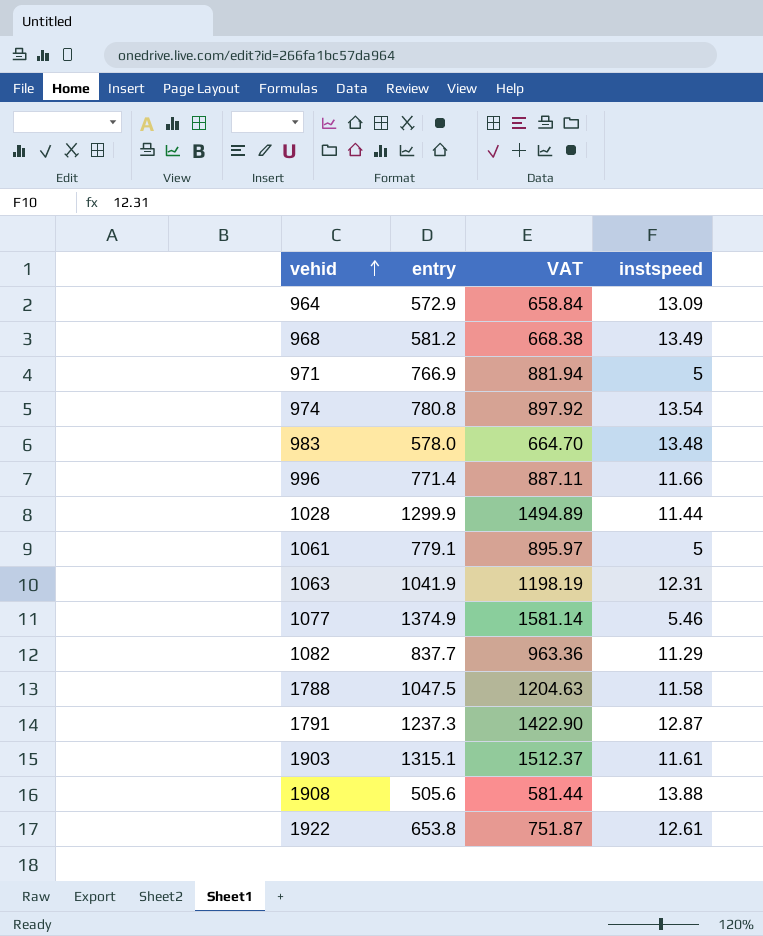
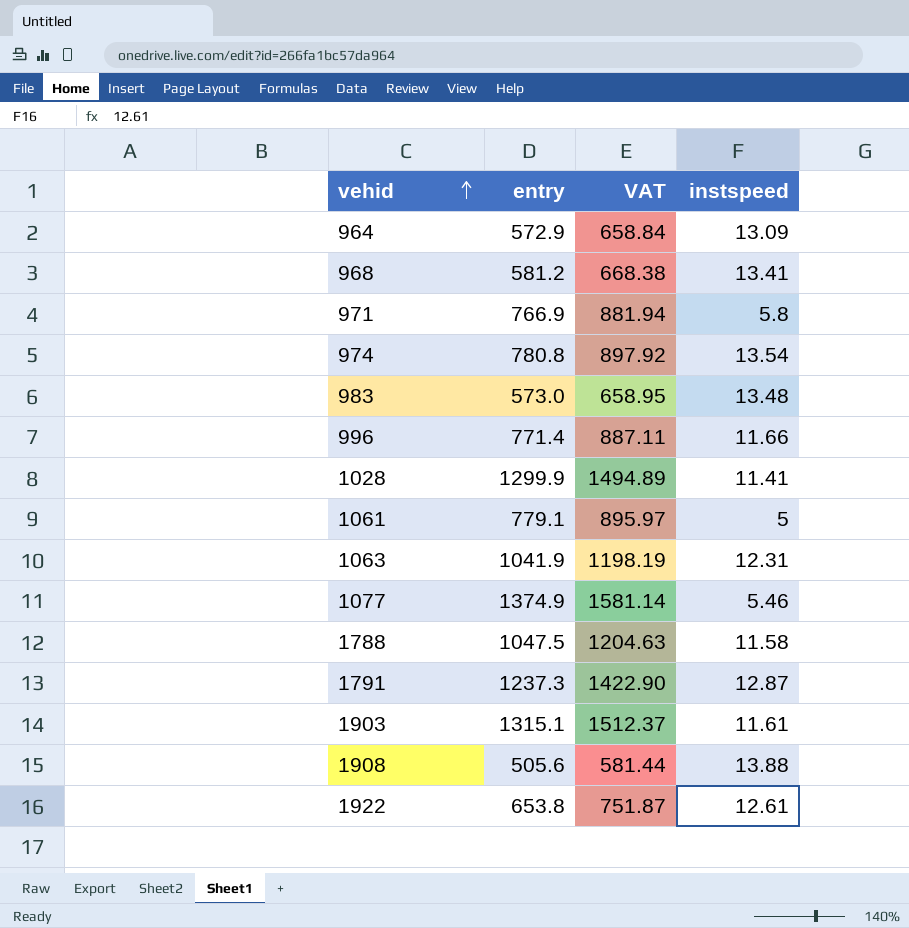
row 1082: 837.7 | 963.36 | 11.29 -> none
968 | instspeed: 13.49 -> 13.41
971 | instspeed: 5 -> 5.8
983 | entry: 578.0 -> 573.0
983 | VAT: 664.70 -> 658.95
1028 | instspeed: 11.44 -> 11.41

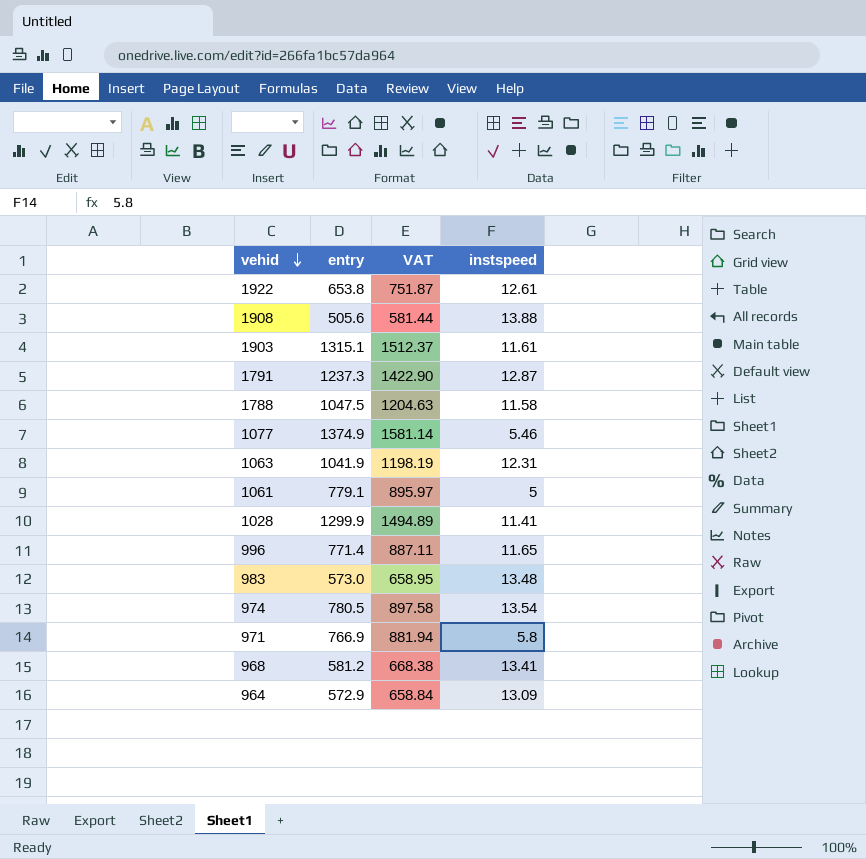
row order: vehid ascending -> vehid descending
996 | instspeed: 11.66 -> 11.65
974 | entry: 780.8 -> 780.5
974 | VAT: 897.92 -> 897.58

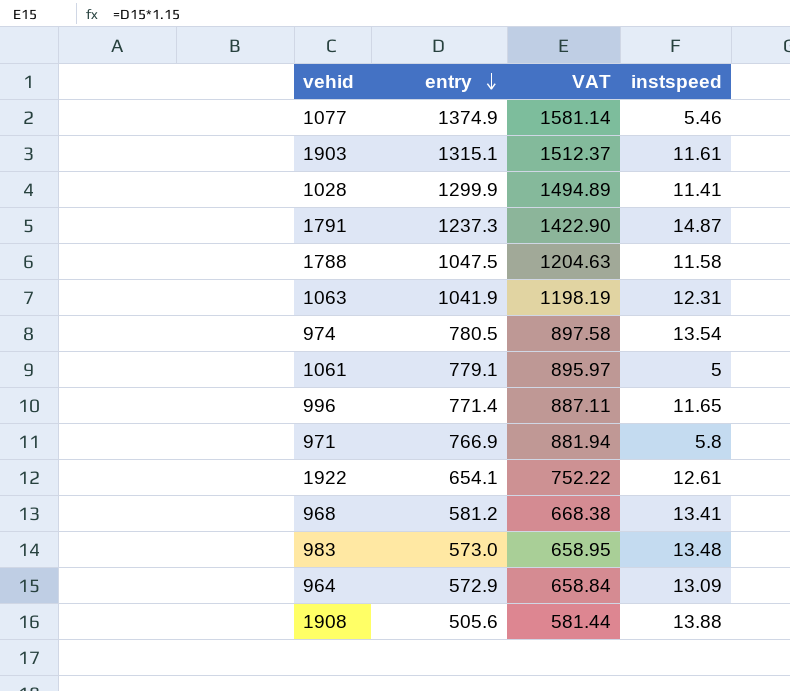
row order: vehid descending -> entry descending
1791 | instspeed: 12.87 -> 14.87
1922 | entry: 653.8 -> 654.1
1922 | VAT: 751.87 -> 752.22

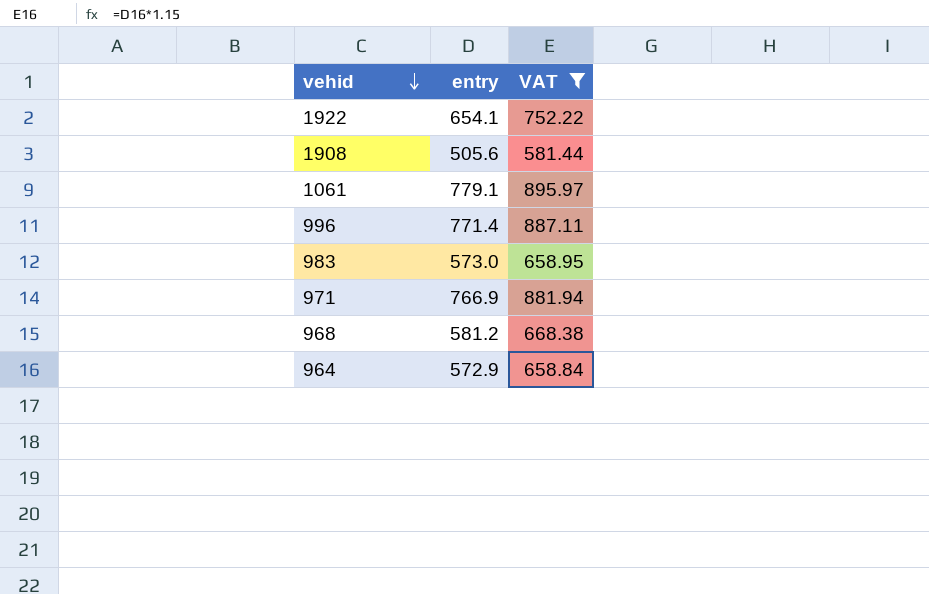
filter: none -> VAT <= 895.97
row order: entry descending -> vehid descending
column instspeed | position: 4 -> none

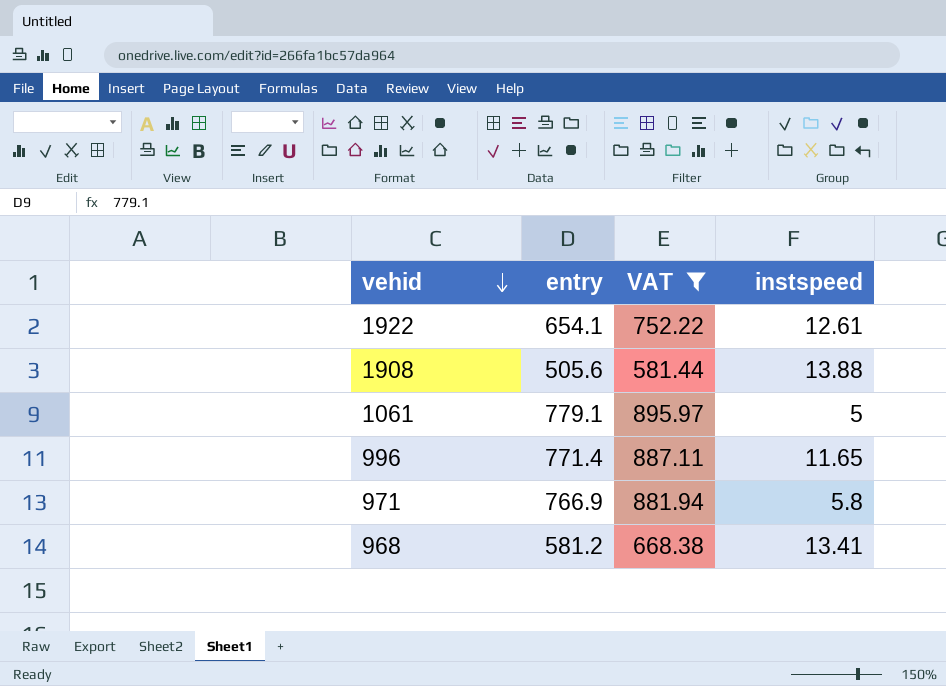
column instspeed | position: none -> 4
row 983: 573.0 | 658.95 -> none
row 964: 572.9 | 658.84 -> none

